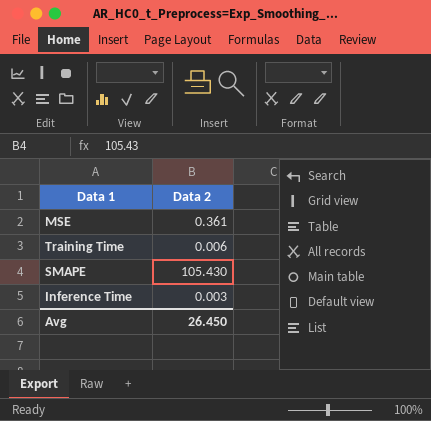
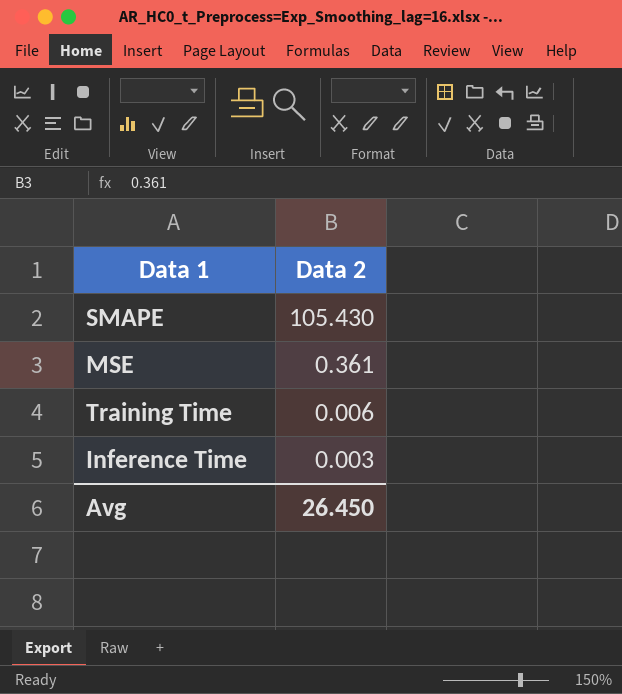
row order: none -> Data 2 descending

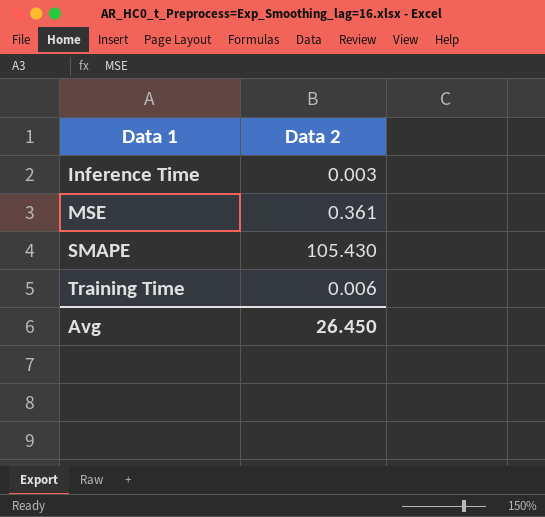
row order: Data 2 descending -> Data 1 ascending

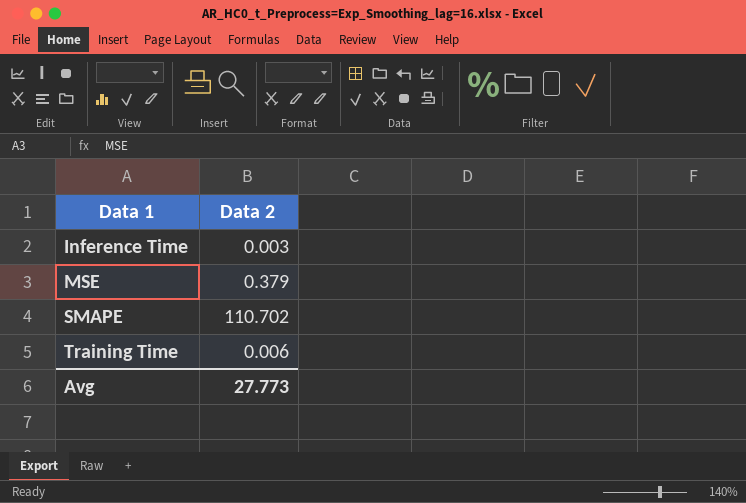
MSE | Data 2: 0.361 -> 0.379
SMAPE | Data 2: 105.430 -> 110.702
Avg | Data 2: 26.450 -> 27.773

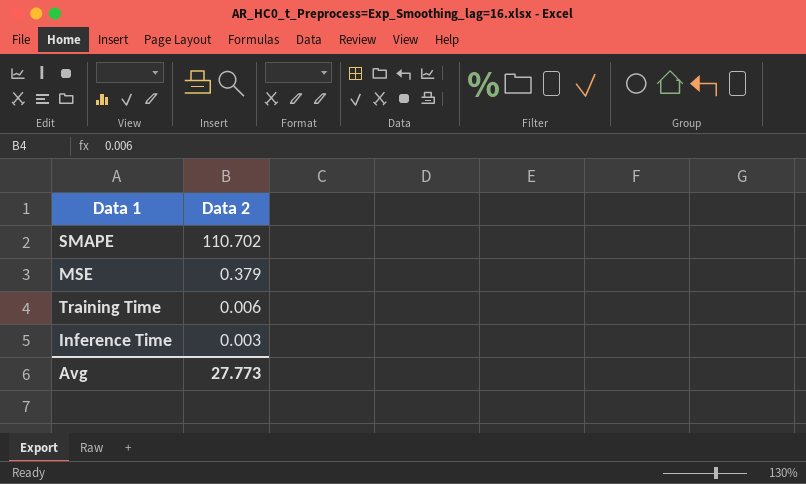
row order: Data 1 ascending -> Data 2 descending

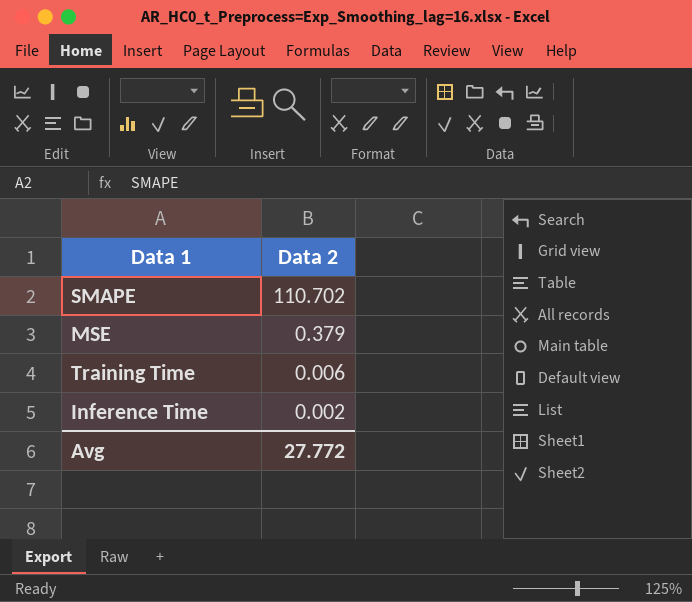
Inference Time | Data 2: 0.003 -> 0.002
Avg | Data 2: 27.773 -> 27.772

